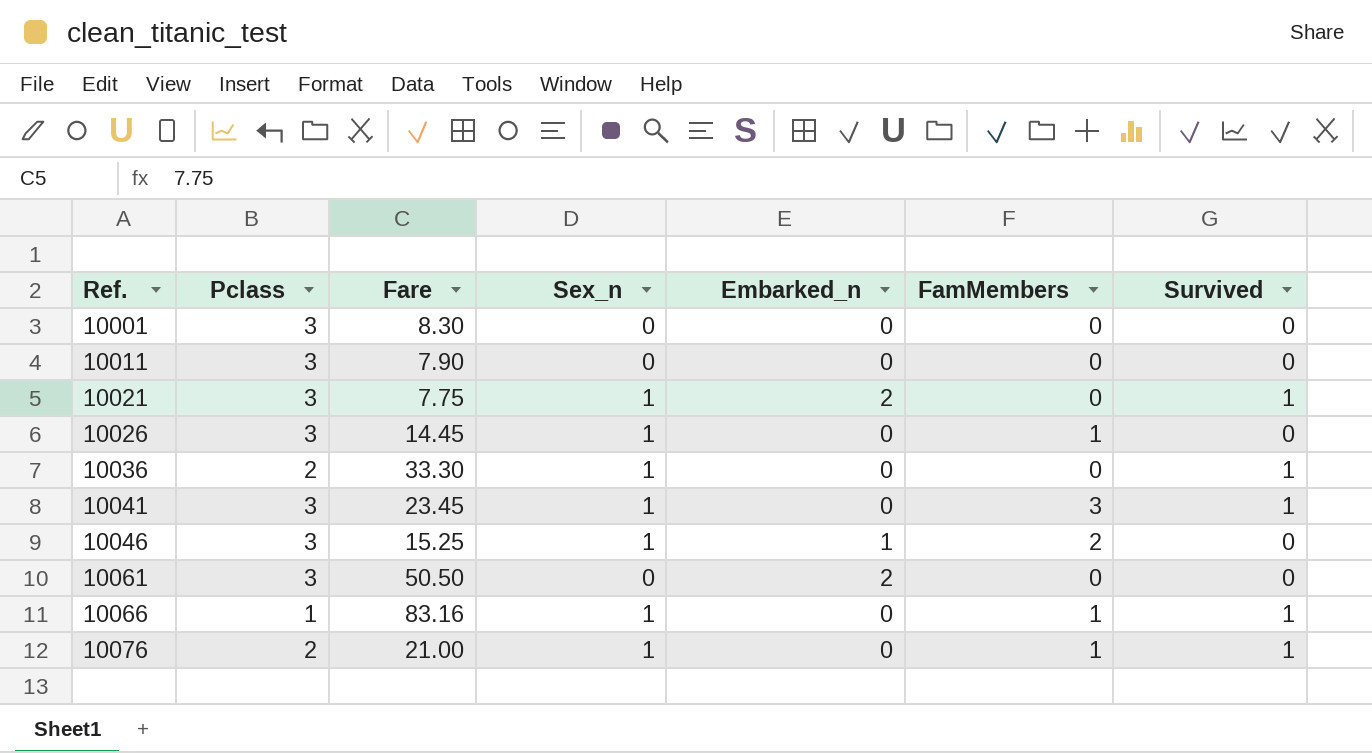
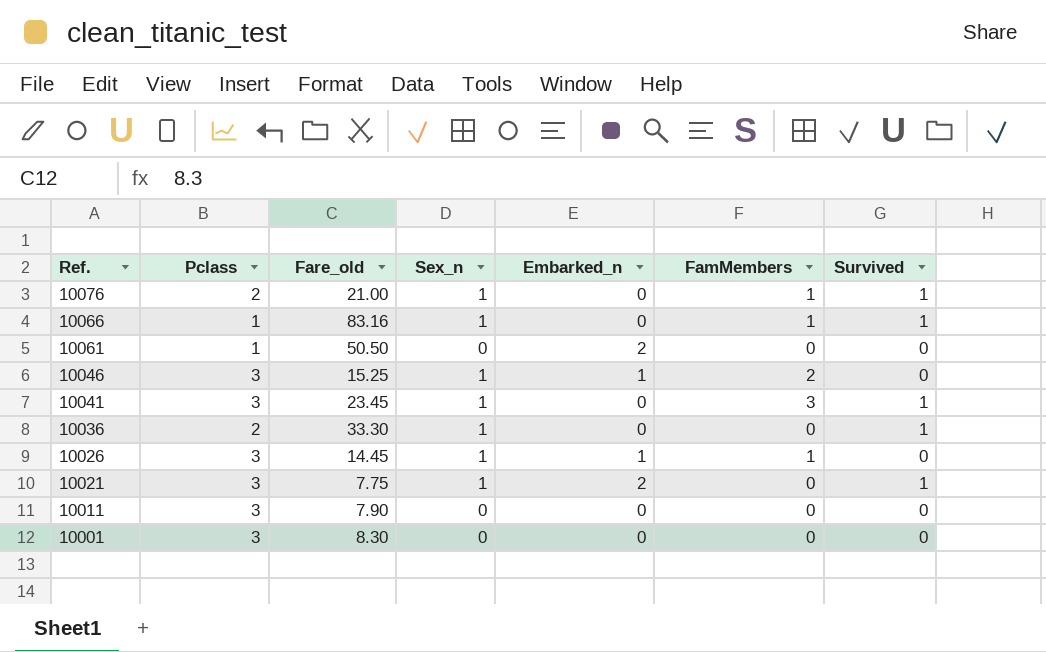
row order: Ref. ascending -> Ref. descending
column name: Fare -> Fare_old
10061 | Pclass: 3 -> 1
10026 | Embarked_n: 0 -> 1

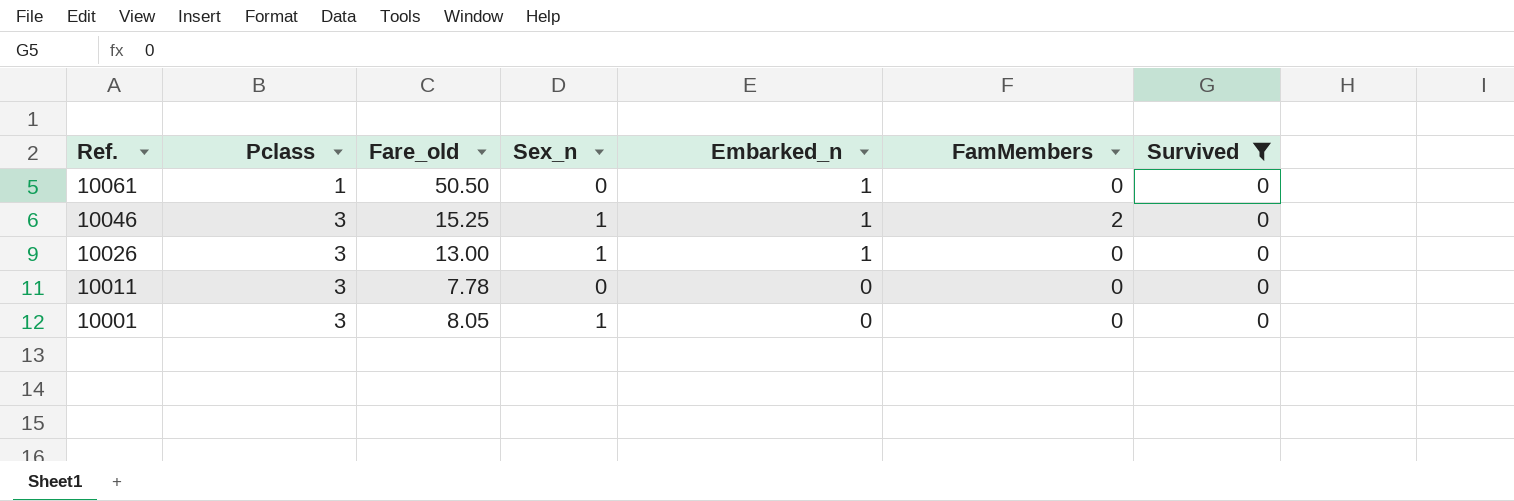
filter: none -> Survived = 0
10061 | Embarked_n: 2 -> 1
10026 | Fare_old: 14.45 -> 13.00
10026 | FamMembers: 1 -> 0
10011 | Fare_old: 7.90 -> 7.78
10001 | Fare_old: 8.30 -> 8.05
10001 | Sex_n: 0 -> 1

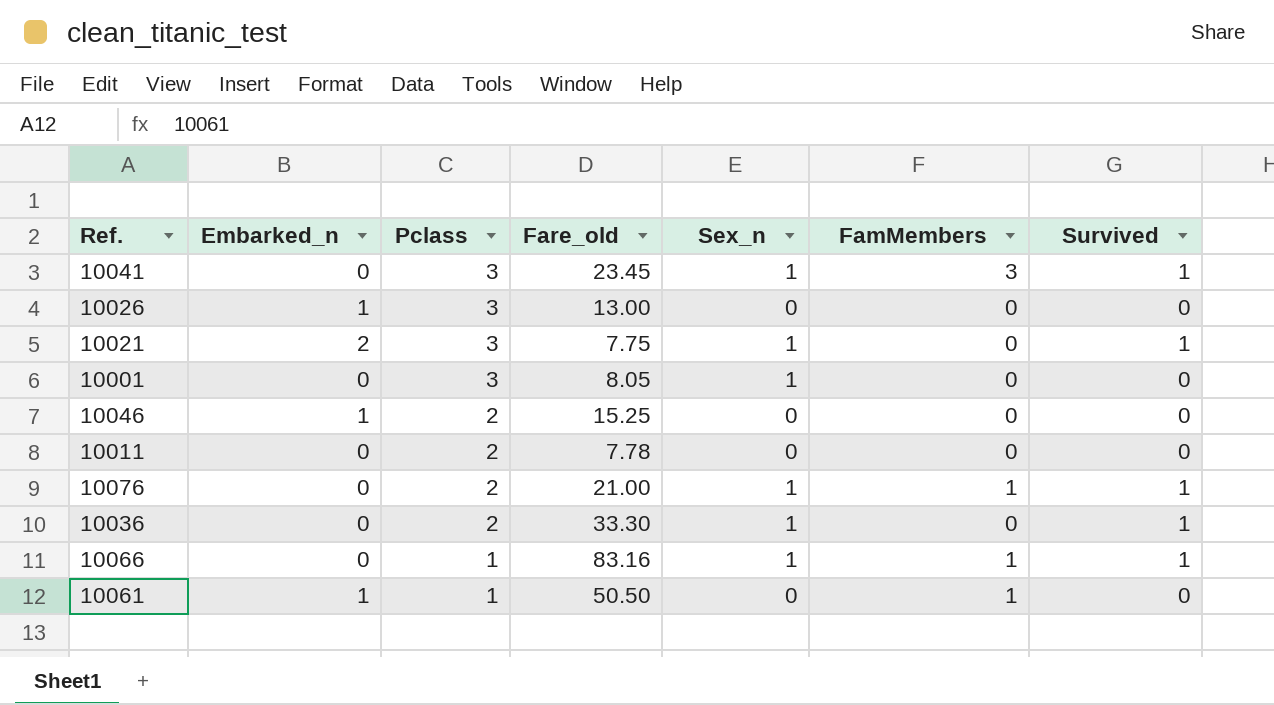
filter: Survived = 0 -> none
row order: Ref. descending -> Pclass descending
column Embarked_n | position: 5 -> 2
10026 | Sex_n: 1 -> 0
10046 | Pclass: 3 -> 2
10046 | Sex_n: 1 -> 0
10046 | FamMembers: 2 -> 0
10011 | Pclass: 3 -> 2
10061 | FamMembers: 0 -> 1

